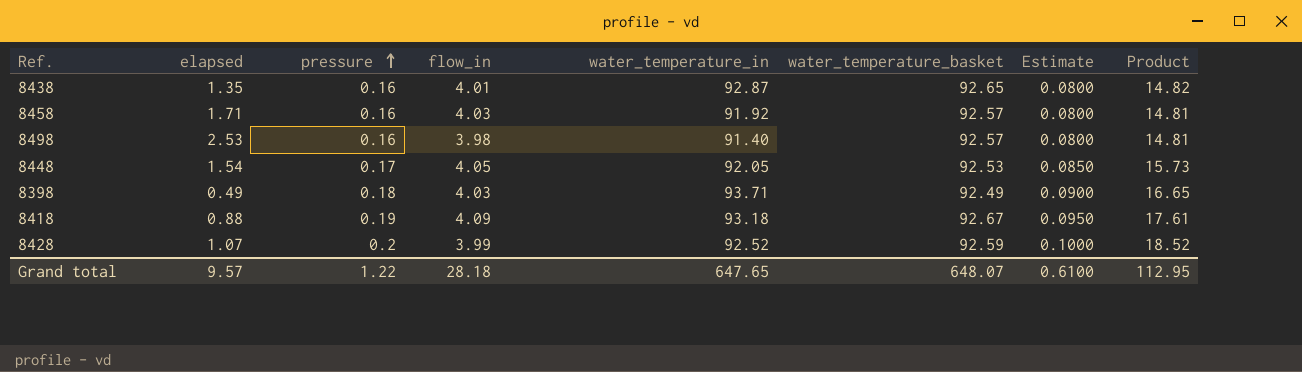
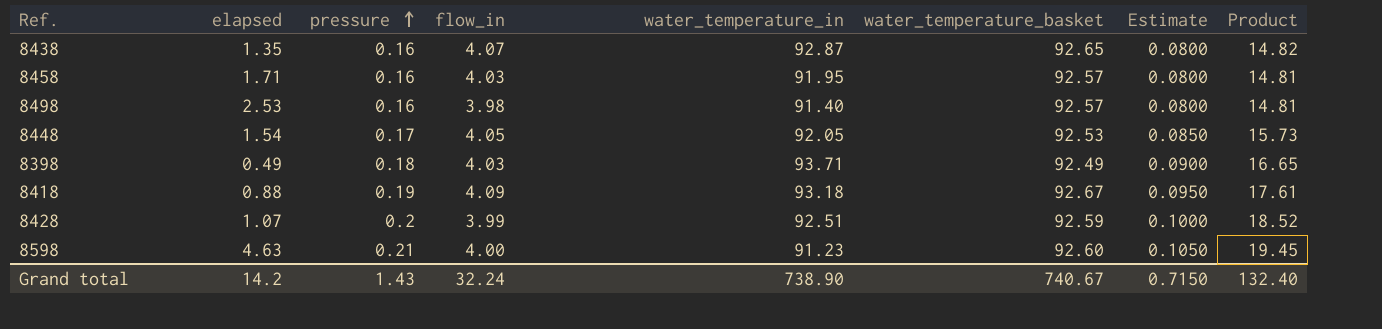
8438 | flow_in: 4.01 -> 4.07
8458 | water_temperature_in: 91.92 -> 91.95
8428 | water_temperature_in: 92.52 -> 92.51
row 8598: none -> 4.63 | 0.21 | 4.00 | 91.23 | 92.60 | 0.1050 | 19.45
Grand total | elapsed: 9.57 -> 14.2
Grand total | pressure: 1.22 -> 1.43
Grand total | flow_in: 28.18 -> 32.24
Grand total | water_temperature_in: 647.65 -> 738.90
Grand total | water_temperature_basket: 648.07 -> 740.67
Grand total | Estimate: 0.6100 -> 0.7150
Grand total | Product: 112.95 -> 132.40

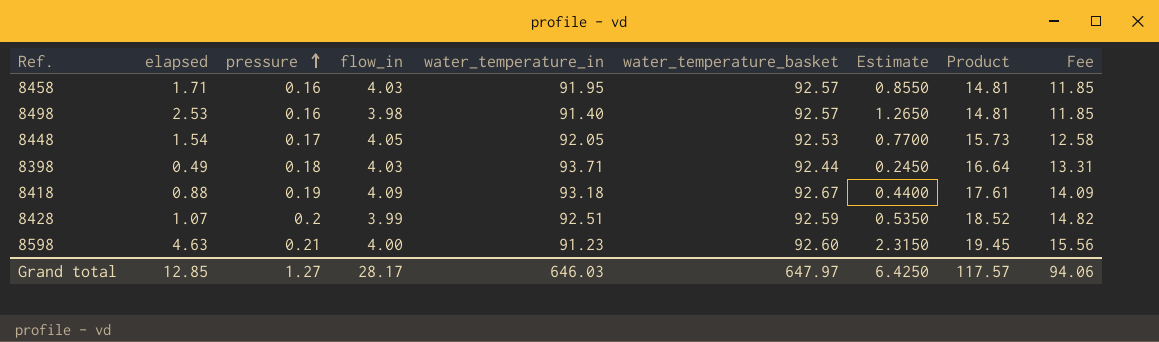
column Estimate | formula: [pressure] * 0.5 -> [elapsed] * 0.5
column Fee | formula: none -> [Product] * 0.8
row 8438: 1.35 | 0.16 | 4.07 | 92.87 | 92.65 | 0.0800 | 14.82 -> none
8398 | water_temperature_basket: 92.49 -> 92.44
8398 | Product: 16.65 -> 16.64
Grand total | elapsed: 14.2 -> 12.85
Grand total | pressure: 1.43 -> 1.27
Grand total | flow_in: 32.24 -> 28.17
Grand total | water_temperature_in: 738.90 -> 646.03
Grand total | water_temperature_basket: 740.67 -> 647.97
Grand total | Estimate: 0.7150 -> 6.4250
Grand total | Product: 132.40 -> 117.57

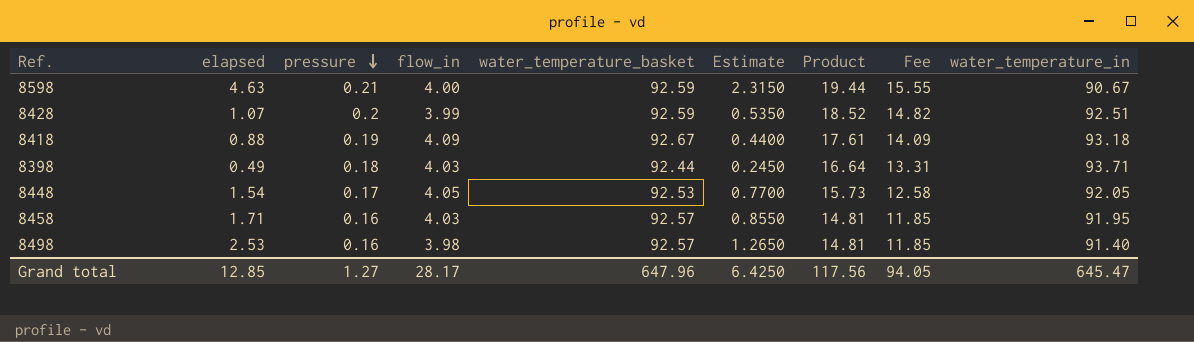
row order: pressure ascending -> pressure descending
column water_temperature_in | position: 5 -> 9
8598 | water_temperature_basket: 92.60 -> 92.59
8598 | Product: 19.45 -> 19.44
8598 | Fee: 15.56 -> 15.55
8598 | water_temperature_in: 91.23 -> 90.67
Grand total | water_temperature_basket: 647.97 -> 647.96
Grand total | Product: 117.57 -> 117.56
Grand total | Fee: 94.06 -> 94.05
Grand total | water_temperature_in: 646.03 -> 645.47

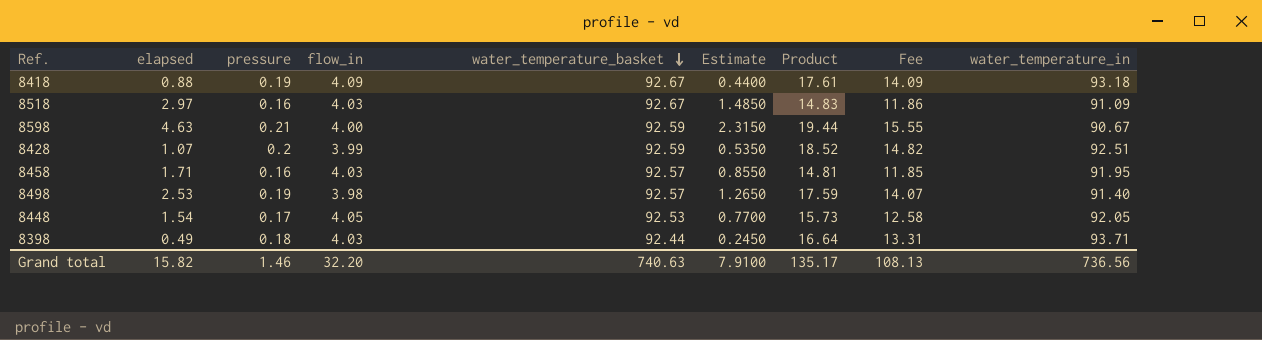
row order: pressure descending -> water_temperature_basket descending
row 8518: none -> 2.97 | 0.16 | 4.03 | 92.67 | 1.4850 | 14.83 | 11.86 | 91.09
8498 | pressure: 0.16 -> 0.19
8498 | Product: 14.81 -> 17.59
8498 | Fee: 11.85 -> 14.07
Grand total | elapsed: 12.85 -> 15.82
Grand total | pressure: 1.27 -> 1.46
Grand total | flow_in: 28.17 -> 32.20
Grand total | water_temperature_basket: 647.96 -> 740.63
Grand total | Estimate: 6.4250 -> 7.9100
Grand total | Product: 117.56 -> 135.17
Grand total | Fee: 94.05 -> 108.13
Grand total | water_temperature_in: 645.47 -> 736.56

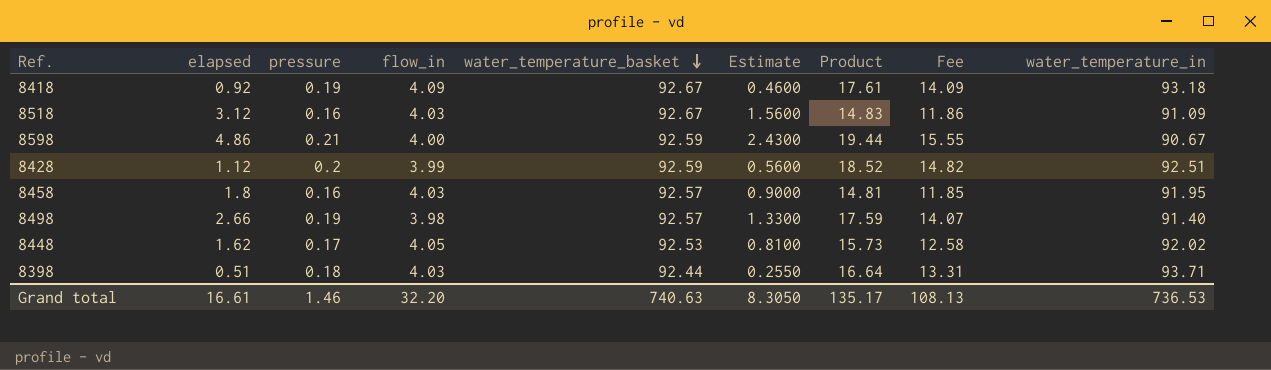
8418 | elapsed: 0.88 -> 0.92
8418 | Estimate: 0.4400 -> 0.4600
8518 | elapsed: 2.97 -> 3.12
8518 | Estimate: 1.4850 -> 1.5600
8598 | elapsed: 4.63 -> 4.86
8598 | Estimate: 2.3150 -> 2.4300
8428 | elapsed: 1.07 -> 1.12
8428 | Estimate: 0.5350 -> 0.5600
8458 | elapsed: 1.71 -> 1.8
8458 | Estimate: 0.8550 -> 0.9000
8498 | elapsed: 2.53 -> 2.66
8498 | Estimate: 1.2650 -> 1.3300
8448 | elapsed: 1.54 -> 1.62
8448 | Estimate: 0.7700 -> 0.8100
8448 | water_temperature_in: 92.05 -> 92.02
8398 | elapsed: 0.49 -> 0.51
8398 | Estimate: 0.2450 -> 0.2550
Grand total | elapsed: 15.82 -> 16.61
Grand total | Estimate: 7.9100 -> 8.3050
Grand total | water_temperature_in: 736.56 -> 736.53

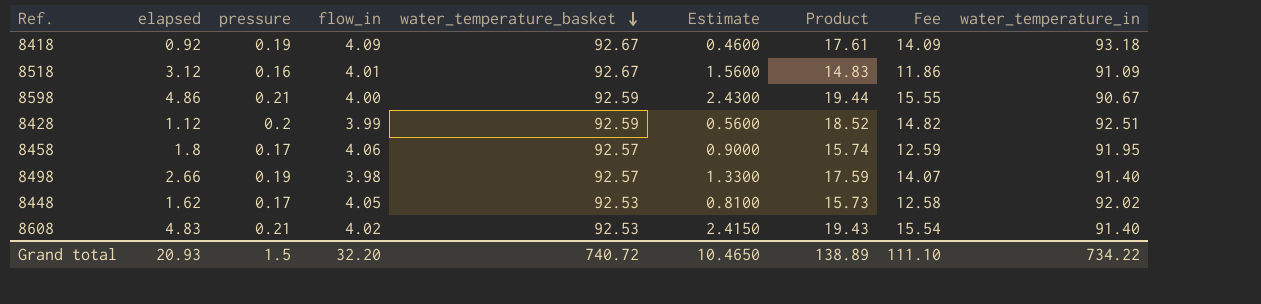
row 8398: 0.51 | 0.18 | 4.03 | 92.44 | 0.2550 | 16.64 | 13.31 | 93.71 -> none
8518 | flow_in: 4.03 -> 4.01
8458 | pressure: 0.16 -> 0.17
8458 | flow_in: 4.03 -> 4.06
8458 | Product: 14.81 -> 15.74
8458 | Fee: 11.85 -> 12.59
row 8608: none -> 4.83 | 0.21 | 4.02 | 92.53 | 2.4150 | 19.43 | 15.54 | 91.40
Grand total | elapsed: 16.61 -> 20.93
Grand total | pressure: 1.46 -> 1.5
Grand total | water_temperature_basket: 740.63 -> 740.72
Grand total | Estimate: 8.3050 -> 10.4650
Grand total | Product: 135.17 -> 138.89
Grand total | Fee: 108.13 -> 111.10
Grand total | water_temperature_in: 736.53 -> 734.22

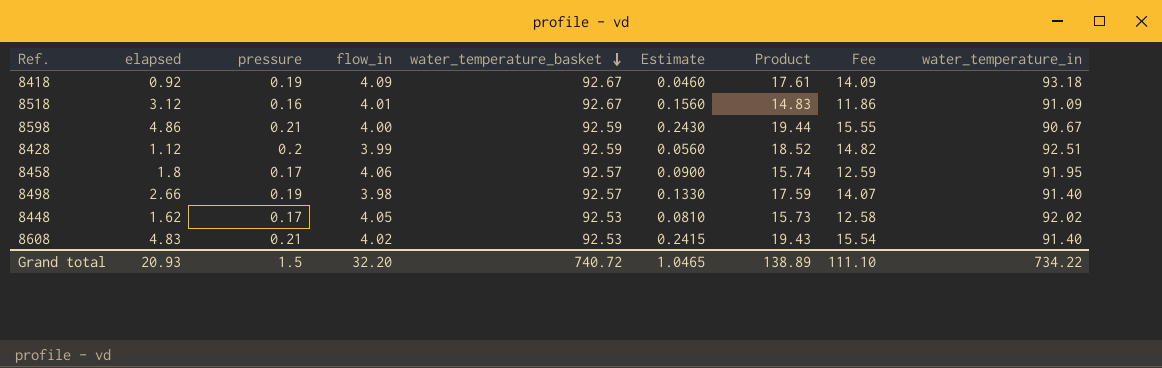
column Estimate | formula: [elapsed] * 0.5 -> [elapsed] * 0.05
Grand total | Estimate: 10.4650 -> 1.0465

